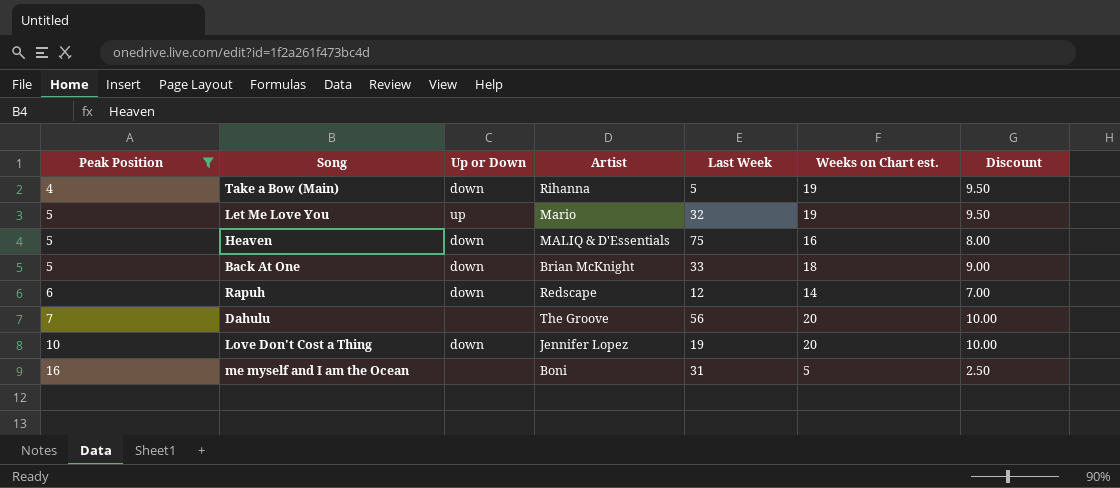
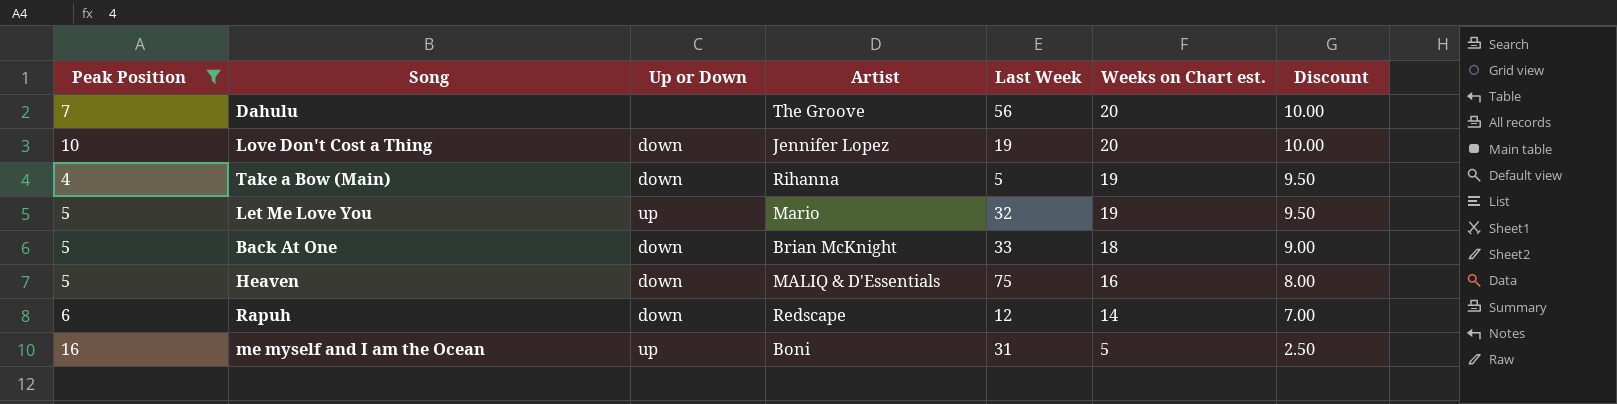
row order: Peak Position ascending -> Weeks on Chart est. descending
me myself and I am the Ocean | Up or Down: none -> up

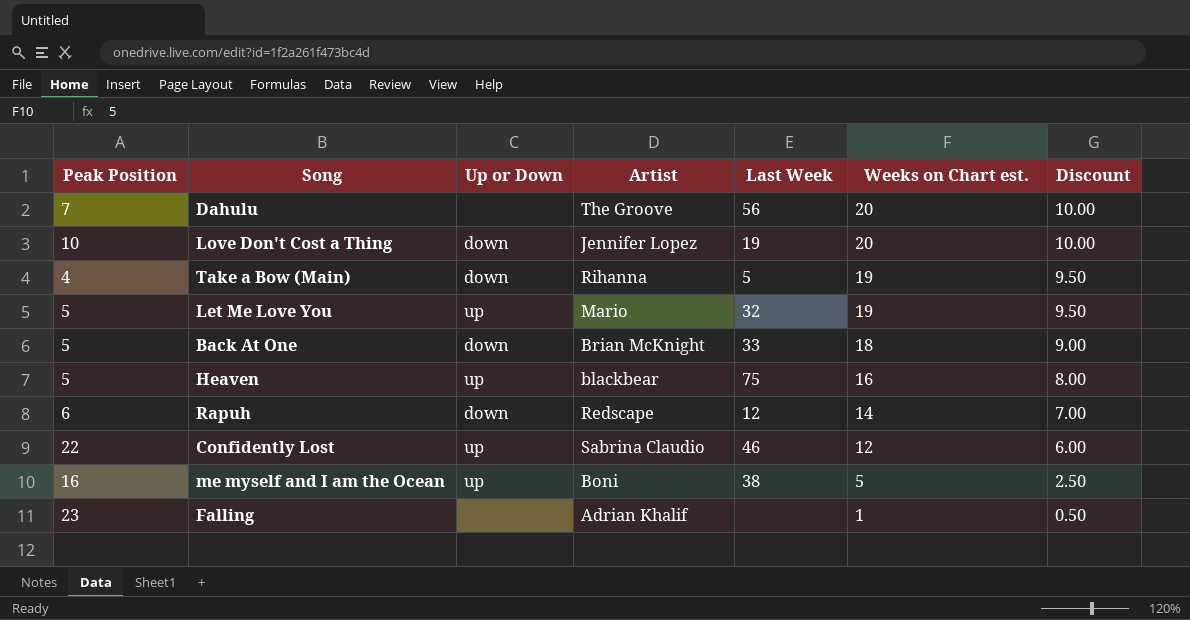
filter: Peak Position <= 16 -> none
Heaven | Up or Down: down -> up
Heaven | Artist: MALIQ & D'Essentials -> blackbear
me myself and I am the Ocean | Last Week: 31 -> 38

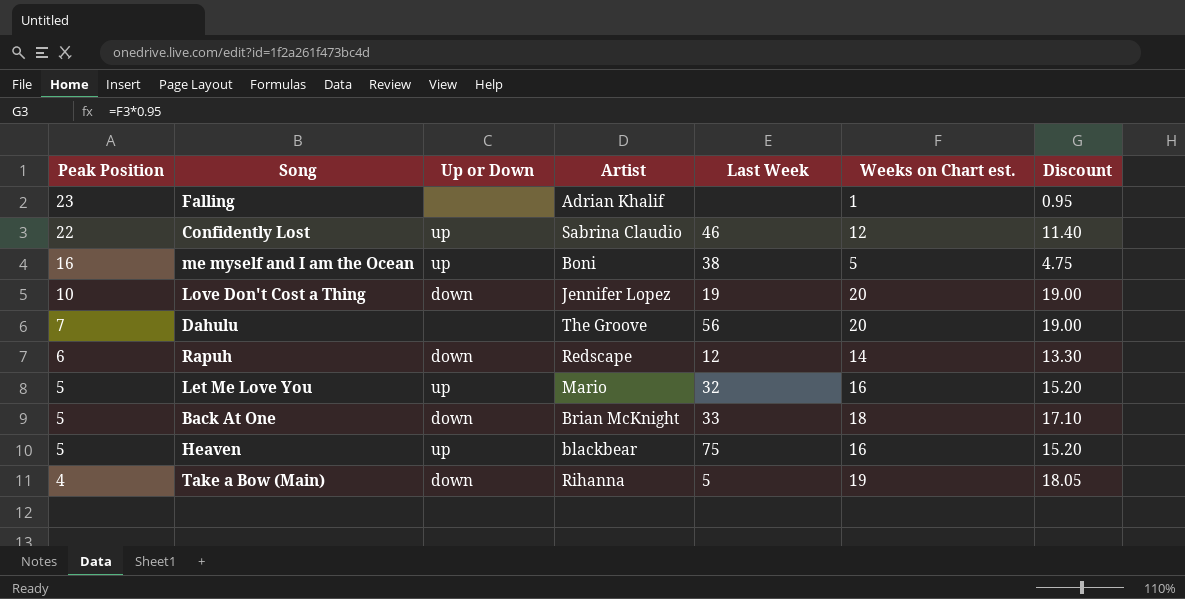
row order: Weeks on Chart est. descending -> Peak Position descending
column Discount | formula: [Weeks on Chart est.] * 0.5 -> [Weeks on Chart est.] * 0.95
Let Me Love You | Weeks on Chart est.: 19 -> 16

